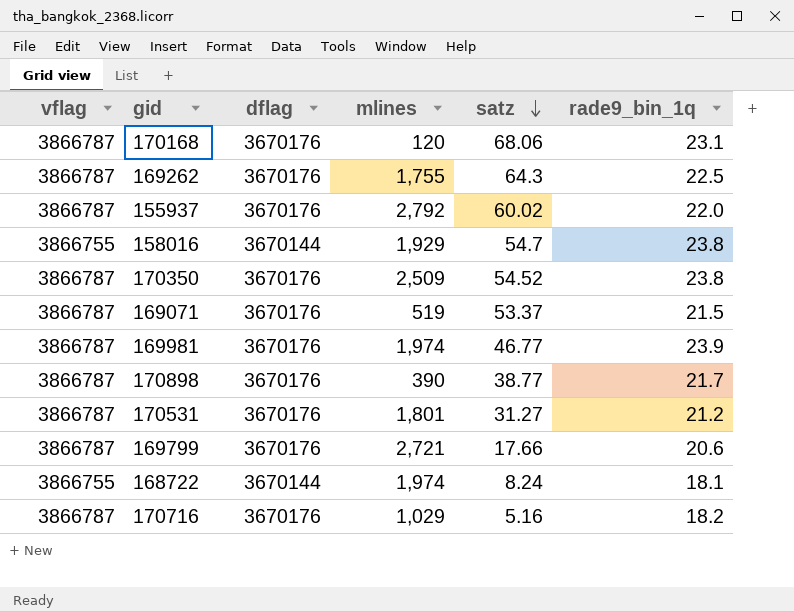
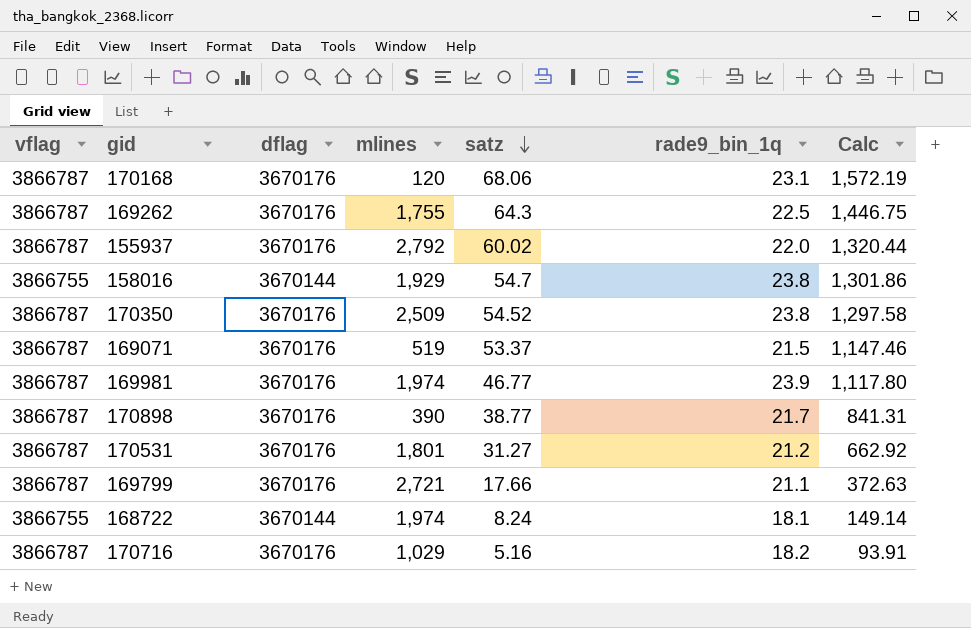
column Calc | formula: none -> [satz] * [rade9_bin_1q]
169799 | rade9_bin_1q: 20.6 -> 21.1

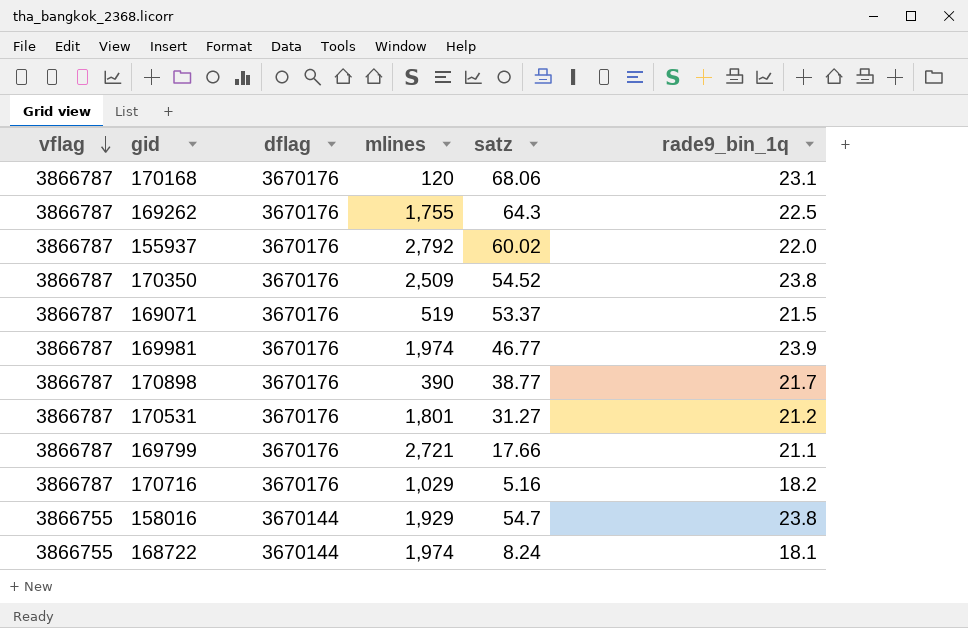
row order: satz descending -> vflag descending
column Calc | formula: [satz] * [rade9_bin_1q] -> none

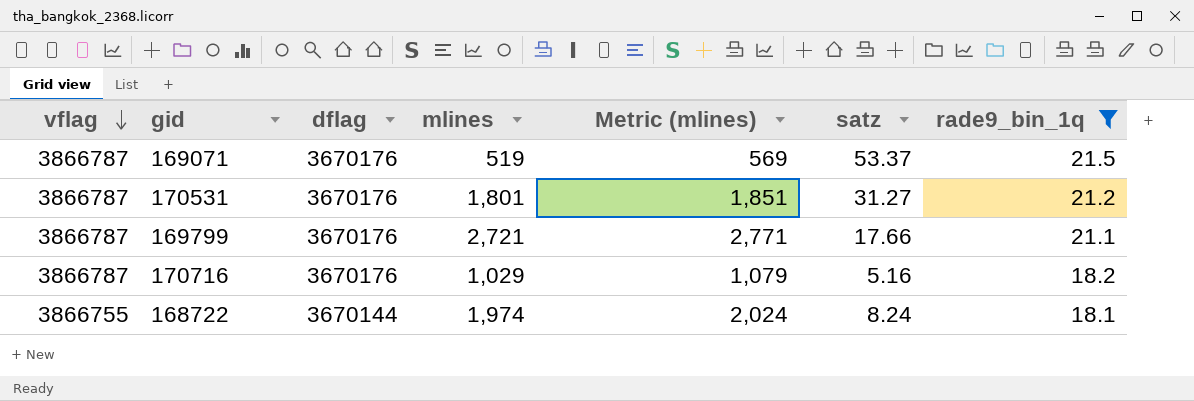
filter: none -> rade9_bin_1q <= 21.5
column Metric (mlines) | formula: none -> [mlines] + 50

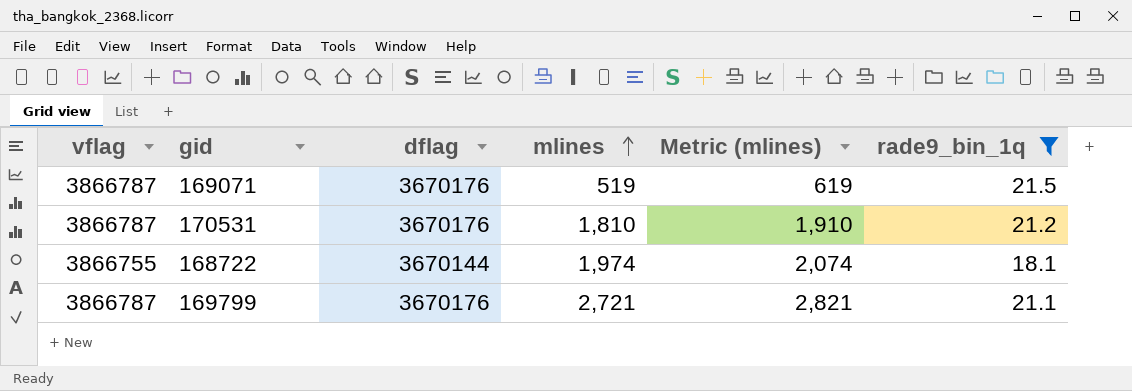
row order: vflag descending -> mlines ascending
column satz | position: 6 -> none
column Metric (mlines) | formula: [mlines] + 50 -> [mlines] + 100
row 170716: 3866787 | 3670176 | 1,029 | 1,079 | 5.16 | 18.2 -> none
170531 | mlines: 1,801 -> 1,810

